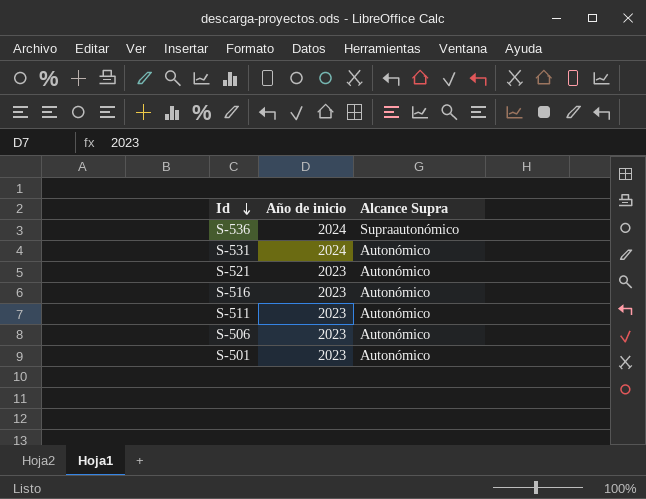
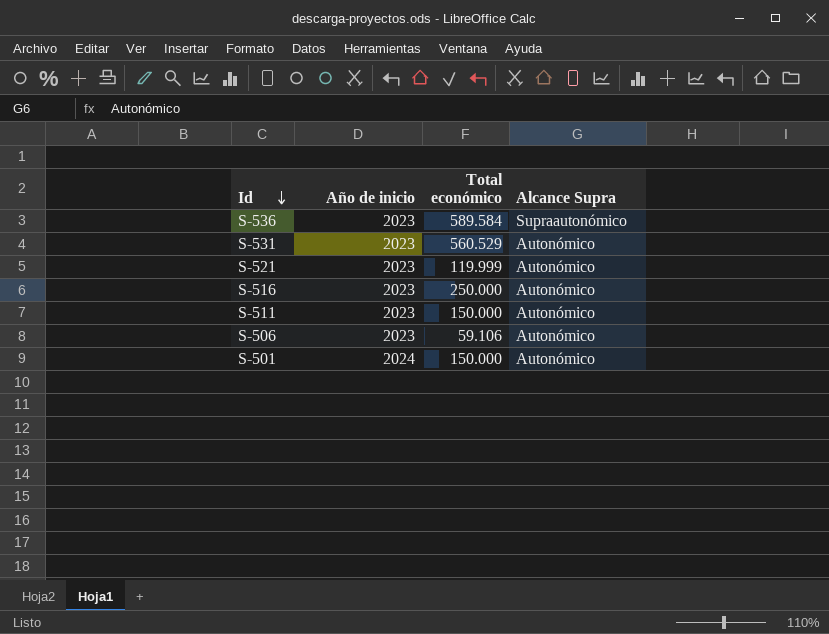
column Total económico | position: none -> 3
S-536 | Año de inicio: 2024 -> 2023
S-531 | Año de inicio: 2024 -> 2023
S-501 | Año de inicio: 2023 -> 2024

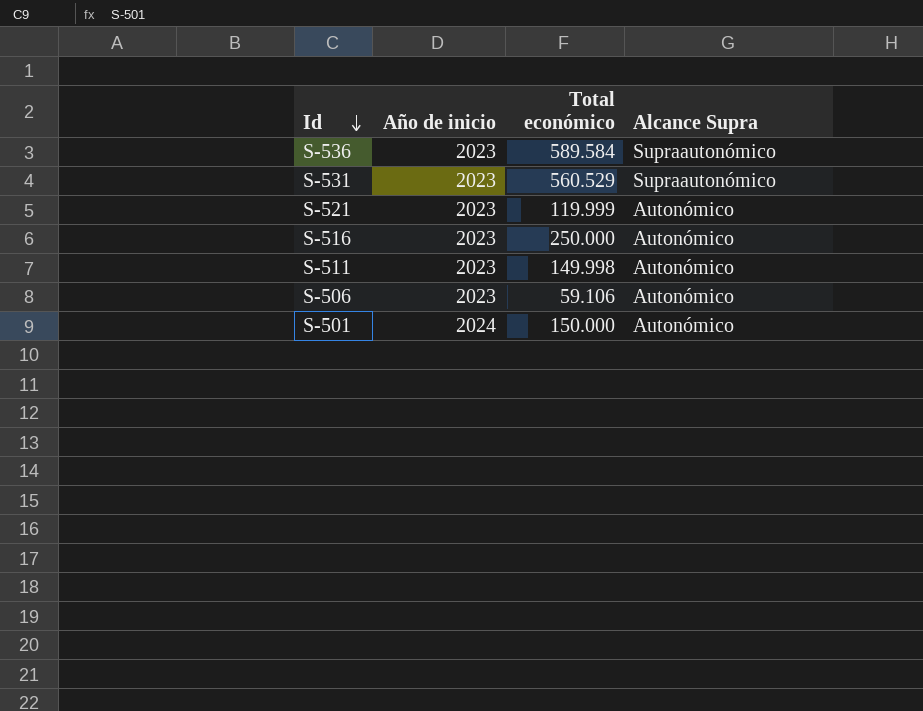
S-531 | Alcance Supra: Autonómico -> Supraautonómico
S-511 | Total económico: 150.000 -> 149.998

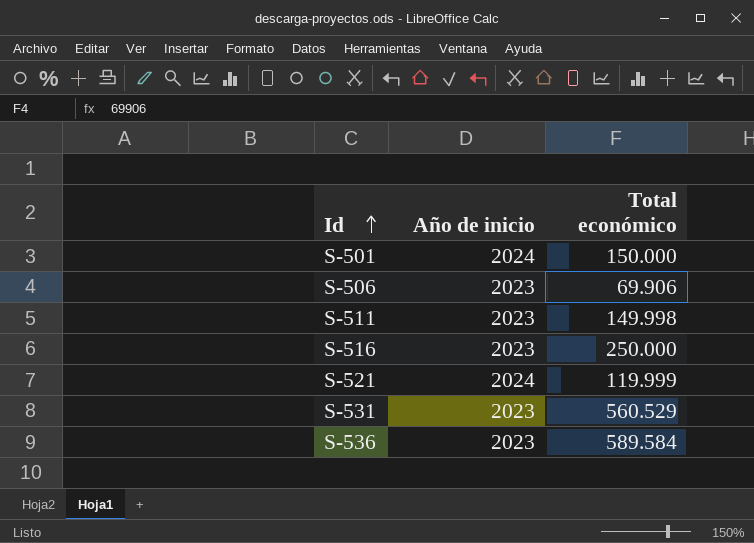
row order: Id descending -> Id ascending
column Alcance Supra | position: 4 -> none
S-506 | Total económico: 59.106 -> 69.906
S-521 | Año de inicio: 2023 -> 2024

